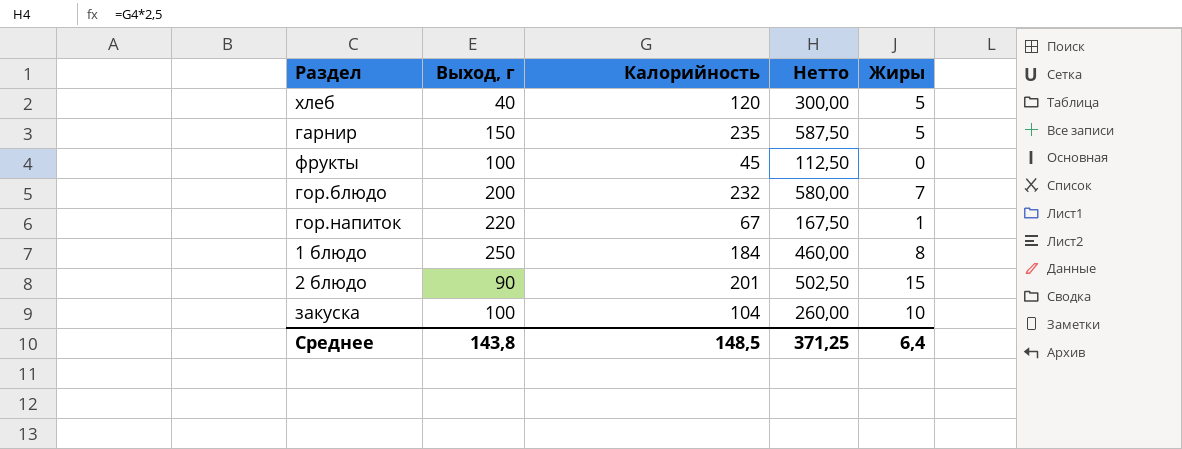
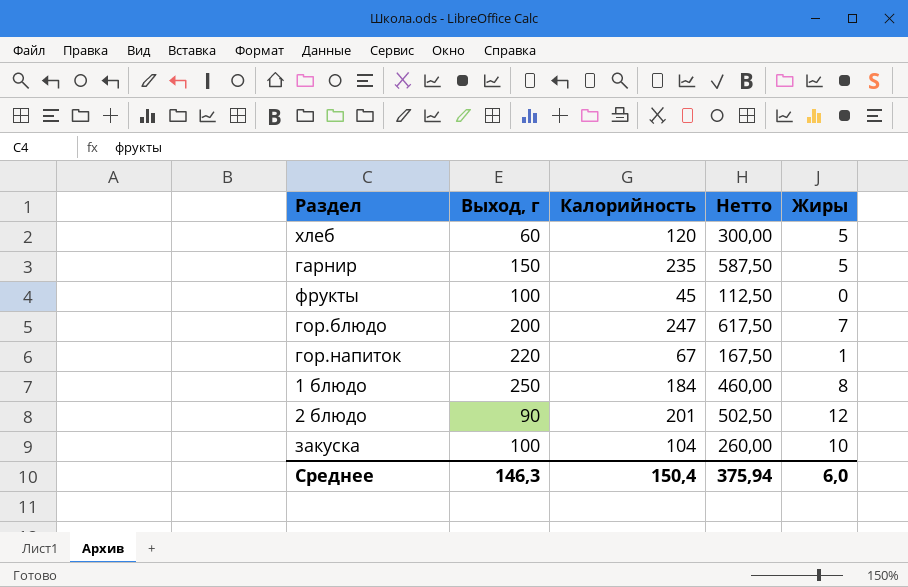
хлеб | Выход, г: 40 -> 60
гор.блюдо | Калорийность: 232 -> 247
гор.блюдо | Нетто: 580,00 -> 617,50
2 блюдо | Жиры: 15 -> 12
Среднее | Выход, г: 143,8 -> 146,3
Среднее | Калорийность: 148,5 -> 150,4
Среднее | Нетто: 371,25 -> 375,94
Среднее | Жиры: 6,4 -> 6,0

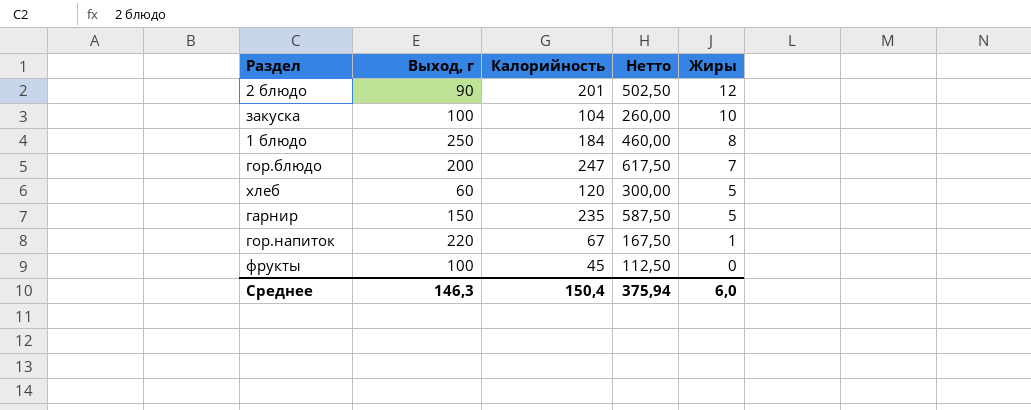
row order: none -> Жиры descending

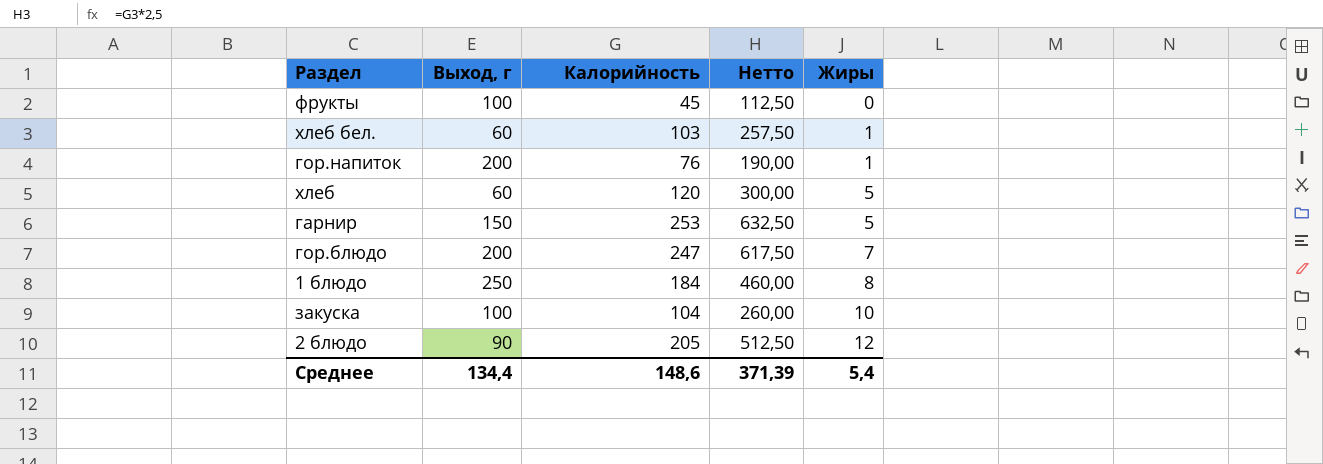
row order: Жиры descending -> Жиры ascending
row хлеб бел.: none -> 60 | 103 | 257,50 | 1
гор.напиток | Выход, г: 220 -> 200
гор.напиток | Калорийность: 67 -> 76
гор.напиток | Нетто: 167,50 -> 190,00
гарнир | Калорийность: 235 -> 253
гарнир | Нетто: 587,50 -> 632,50
2 блюдо | Калорийность: 201 -> 205
2 блюдо | Нетто: 502,50 -> 512,50
Среднее | Выход, г: 146,3 -> 134,4
Среднее | Калорийность: 150,4 -> 148,6
Среднее | Нетто: 375,94 -> 371,39
Среднее | Жиры: 6,0 -> 5,4

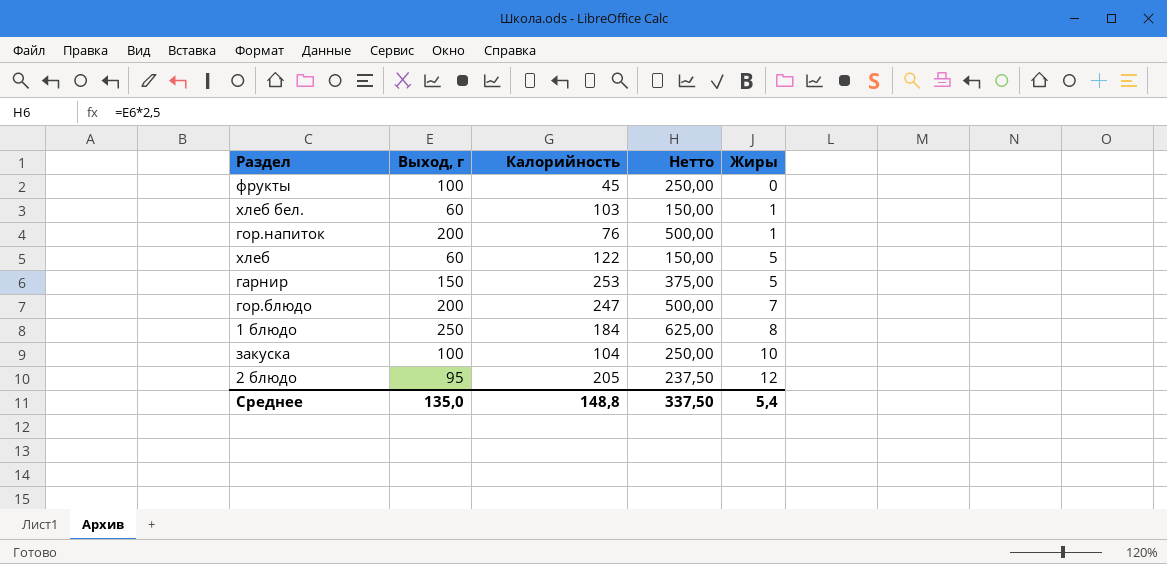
column Нетто | formula: [Калорийность] * 2,5 -> [Выход, г] * 2,5
хлеб | Калорийность: 120 -> 122
2 блюдо | Выход, г: 90 -> 95
Среднее | Выход, г: 134,4 -> 135,0
Среднее | Калорийность: 148,6 -> 148,8
Среднее | Нетто: 371,39 -> 337,50

